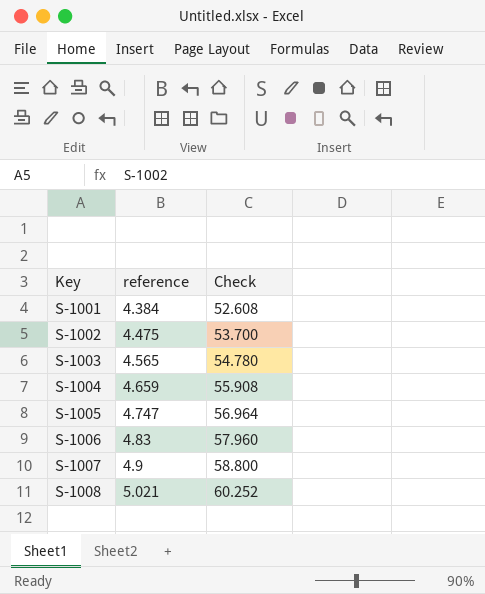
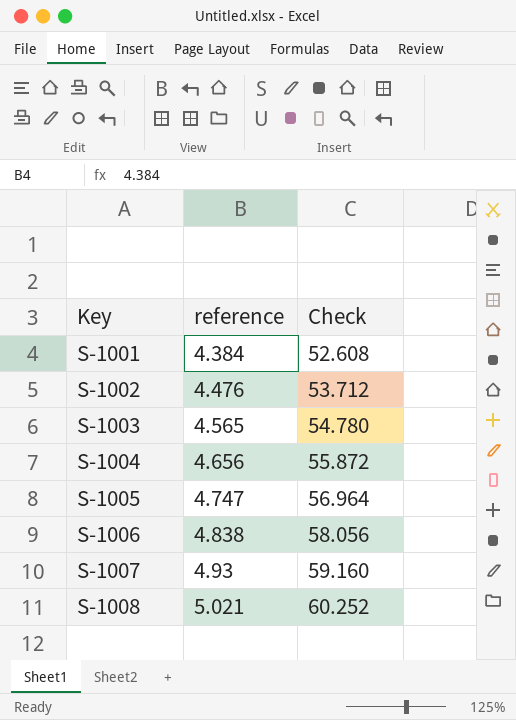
S-1002 | reference: 4.475 -> 4.476
S-1002 | Check: 53.700 -> 53.712
S-1004 | reference: 4.659 -> 4.656
S-1004 | Check: 55.908 -> 55.872
S-1006 | reference: 4.83 -> 4.838
S-1006 | Check: 57.960 -> 58.056
S-1007 | reference: 4.9 -> 4.93
S-1007 | Check: 58.800 -> 59.160

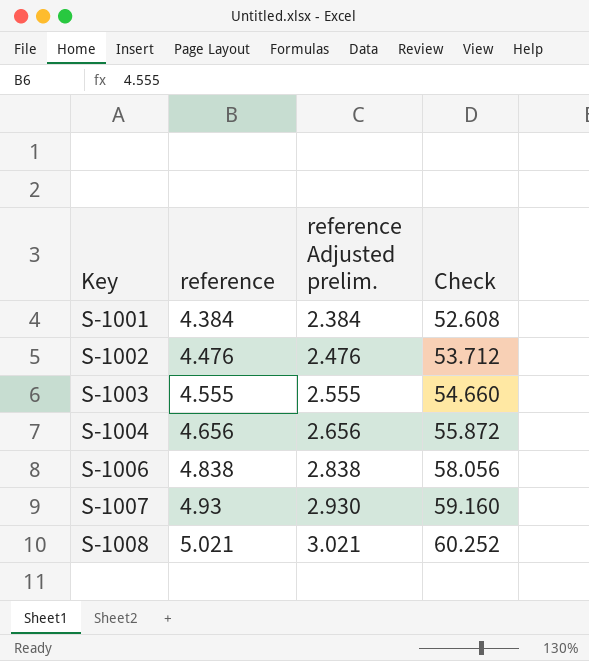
column reference Adjusted prelim. | formula: none -> [reference] - 2
row S-1005: 4.747 | 56.964 -> none
S-1003 | reference: 4.565 -> 4.555
S-1003 | Check: 54.780 -> 54.660

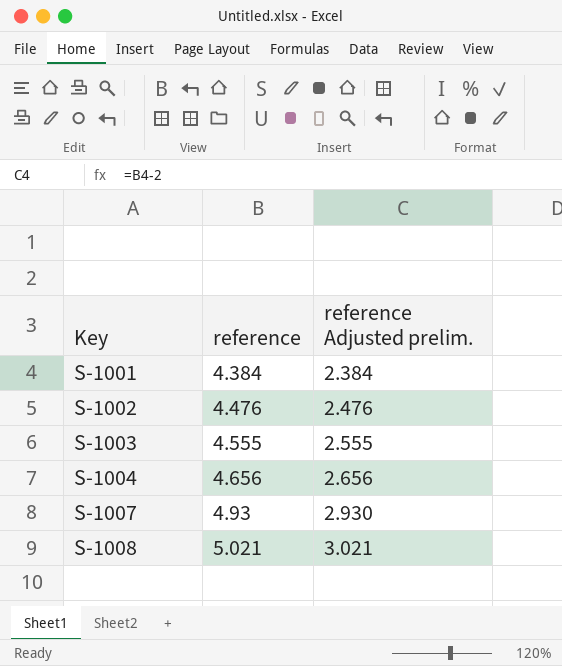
column Check | formula: [reference] * 12 -> none
row S-1006: 4.838 | 2.838 | 58.056 -> none

